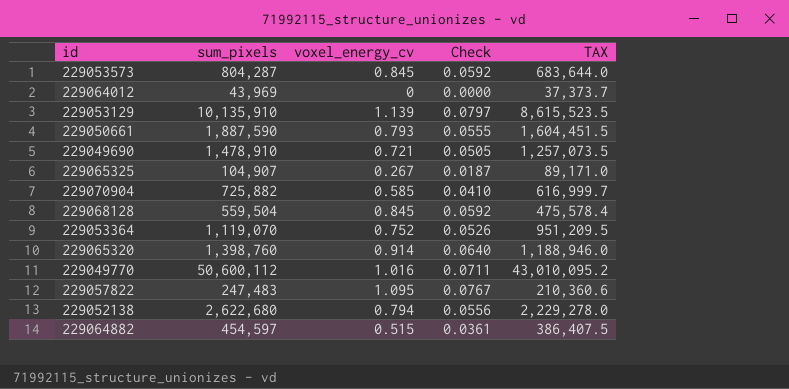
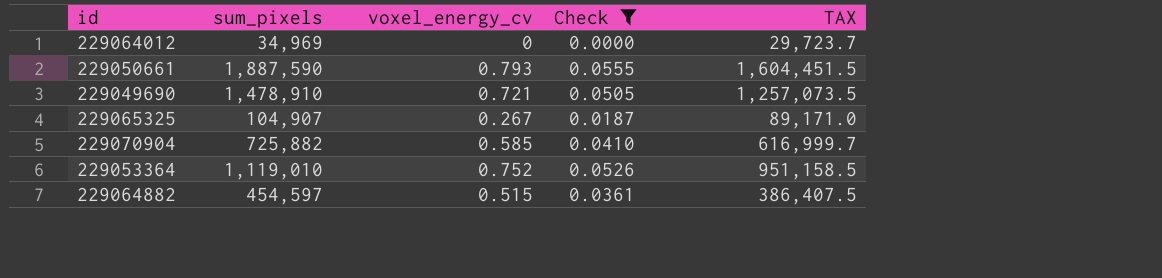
filter: none -> Check <= 0.0555
229064012 | sum_pixels: 43,969 -> 34,969
229064012 | TAX: 37,373.7 -> 29,723.7
229053364 | sum_pixels: 1,119,070 -> 1,119,010
229053364 | TAX: 951,209.5 -> 951,158.5

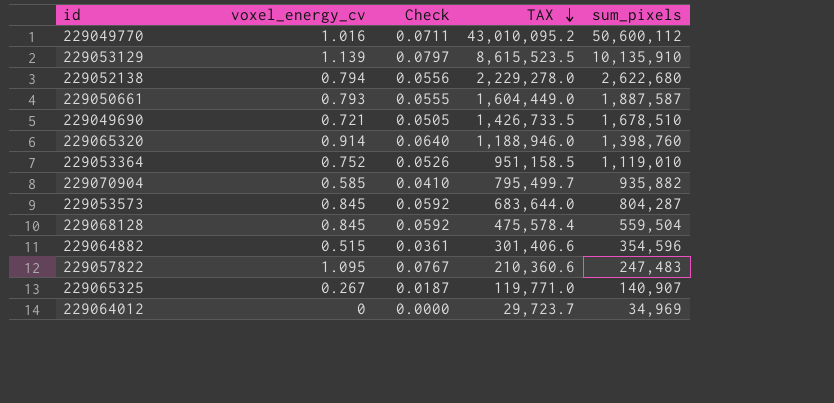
filter: Check <= 0.0555 -> none
row order: none -> TAX descending
column sum_pixels | position: 2 -> 5
229050661 | TAX: 1,604,451.5 -> 1,604,449.0
229050661 | sum_pixels: 1,887,590 -> 1,887,587
229049690 | TAX: 1,257,073.5 -> 1,426,733.5
229049690 | sum_pixels: 1,478,910 -> 1,678,510
229070904 | TAX: 616,999.7 -> 795,499.7
229070904 | sum_pixels: 725,882 -> 935,882
229064882 | TAX: 386,407.5 -> 301,406.6
229064882 | sum_pixels: 454,597 -> 354,596
229065325 | TAX: 89,171.0 -> 119,771.0
229065325 | sum_pixels: 104,907 -> 140,907

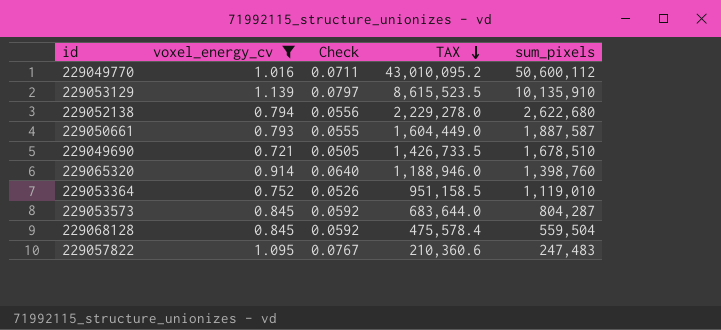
filter: none -> voxel_energy_cv >= 0.721

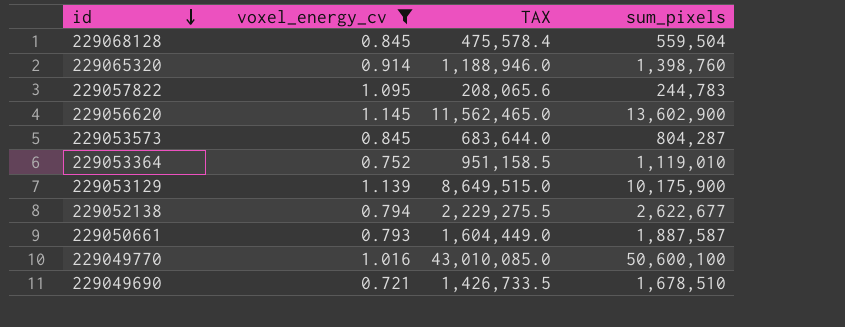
row order: TAX descending -> id descending
column Check | formula: [voxel_energy_cv] * 0.07 -> none
229057822 | TAX: 210,360.6 -> 208,065.6
229057822 | sum_pixels: 247,483 -> 244,783
row 229056620: none -> 1.145 | 11,562,465.0 | 13,602,900
229053129 | TAX: 8,615,523.5 -> 8,649,515.0
229053129 | sum_pixels: 10,135,910 -> 10,175,900
229052138 | TAX: 2,229,278.0 -> 2,229,275.5
229052138 | sum_pixels: 2,622,680 -> 2,622,677
229049770 | TAX: 43,010,095.2 -> 43,010,085.0
229049770 | sum_pixels: 50,600,112 -> 50,600,100

